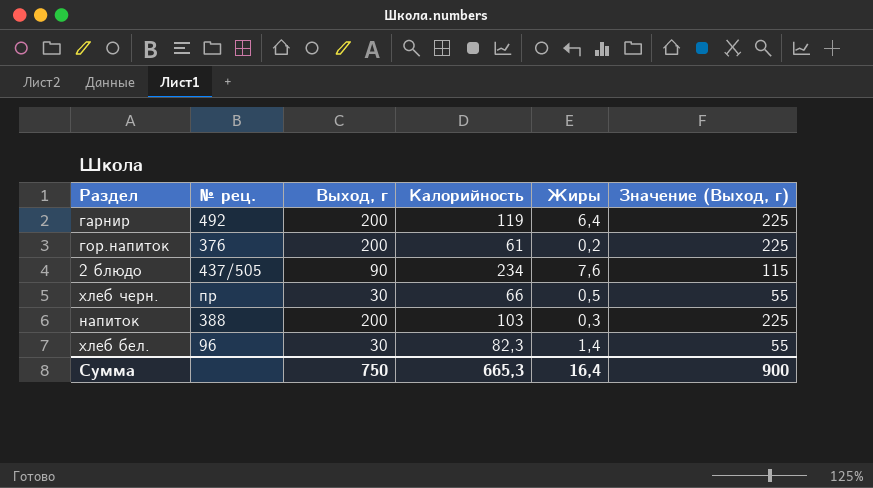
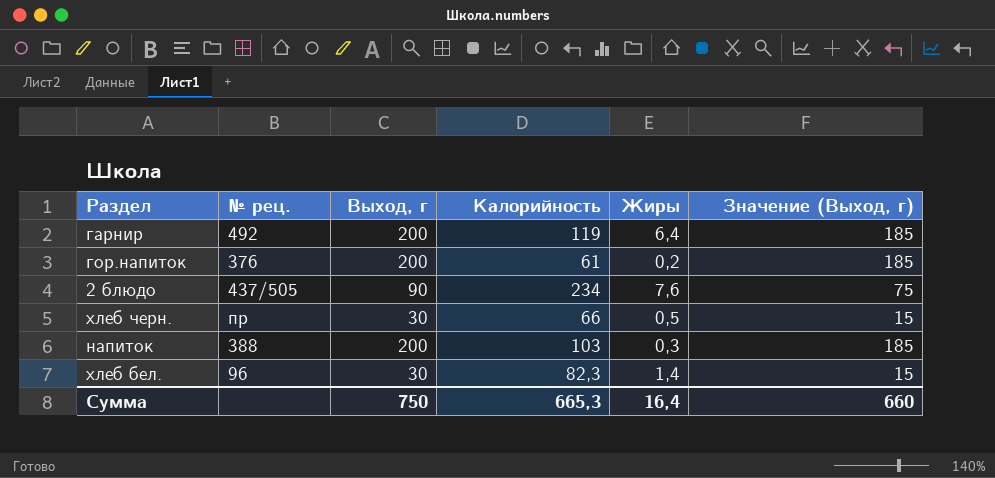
column Значение (Выход, г) | formula: [Выход, г] + 25 -> [Выход, г] - 15
Сумма | Значение (Выход, г): 900 -> 660

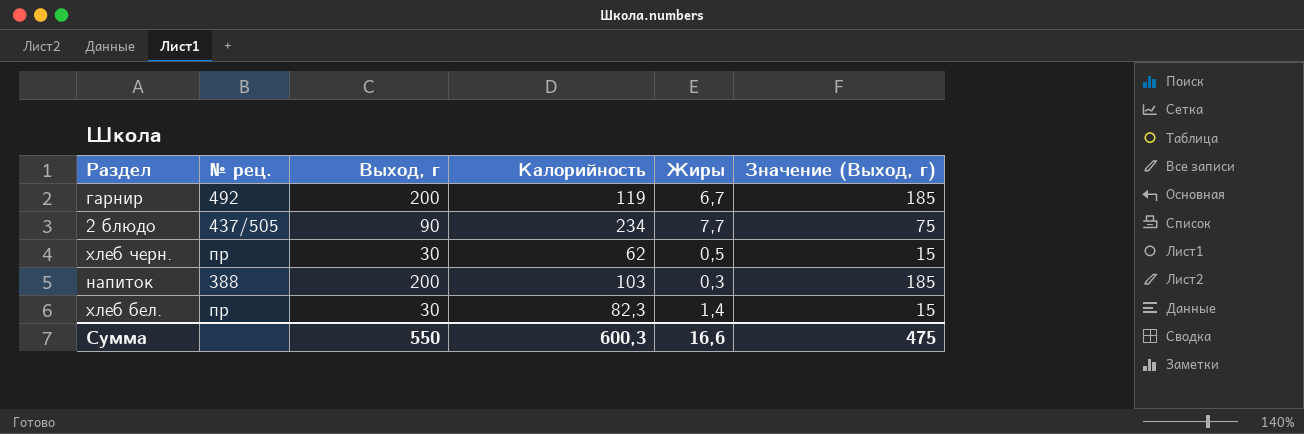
row гор.напиток: 376 | 200 | 61 | 0,2 | 185 -> none
гарнир | Жиры: 6,4 -> 6,7
2 блюдо | Жиры: 7,6 -> 7,7
хлеб черн. | Калорийность: 66 -> 62
хлеб бел. | № рец.: 96 -> пр
Сумма | Выход, г: 750 -> 550
Сумма | Калорийность: 665,3 -> 600,3
Сумма | Жиры: 16,4 -> 16,6
Сумма | Значение (Выход, г): 660 -> 475

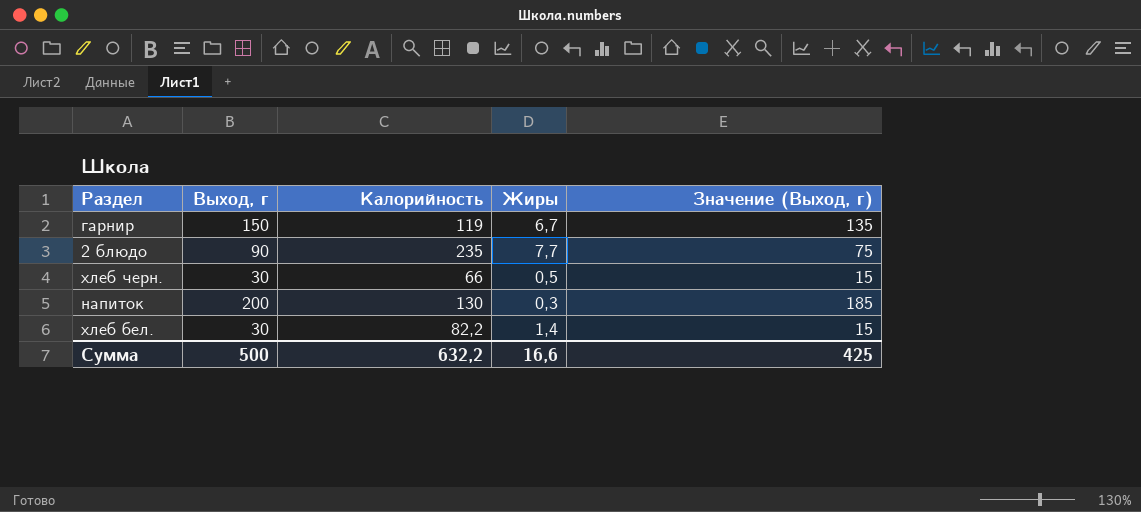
column № рец. | position: 2 -> none
гарнир | Выход, г: 200 -> 150
гарнир | Значение (Выход, г): 185 -> 135
2 блюдо | Калорийность: 234 -> 235
хлеб черн. | Калорийность: 62 -> 66
напиток | Калорийность: 103 -> 130
хлеб бел. | Калорийность: 82,3 -> 82,2
Сумма | Выход, г: 550 -> 500
Сумма | Калорийность: 600,3 -> 632,2
Сумма | Значение (Выход, г): 475 -> 425

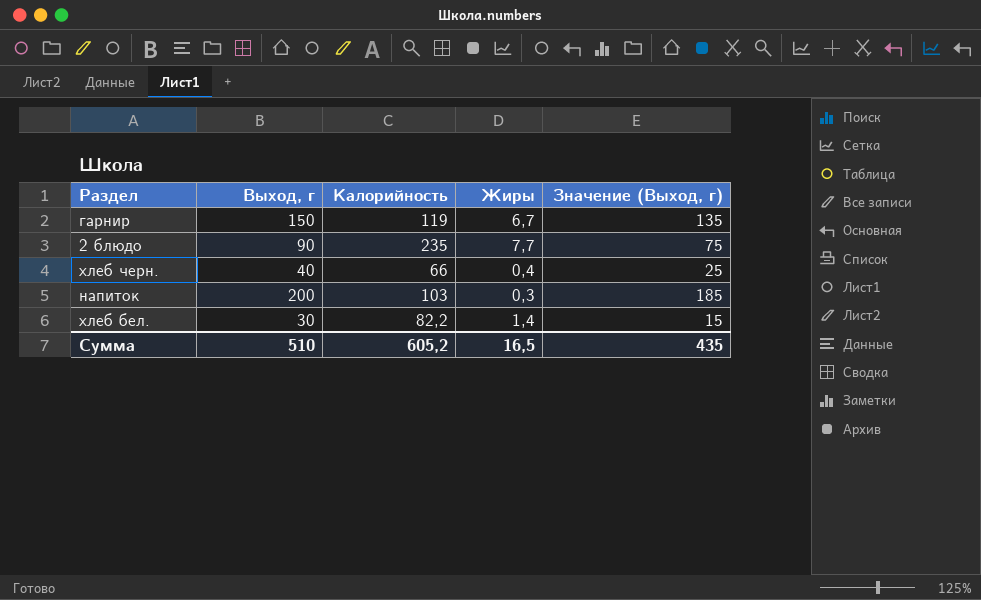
хлеб черн. | Выход, г: 30 -> 40
хлеб черн. | Жиры: 0,5 -> 0,4
хлеб черн. | Значение (Выход, г): 15 -> 25
напиток | Калорийность: 130 -> 103
Сумма | Выход, г: 500 -> 510
Сумма | Калорийность: 632,2 -> 605,2
Сумма | Жиры: 16,6 -> 16,5
Сумма | Значение (Выход, г): 425 -> 435

